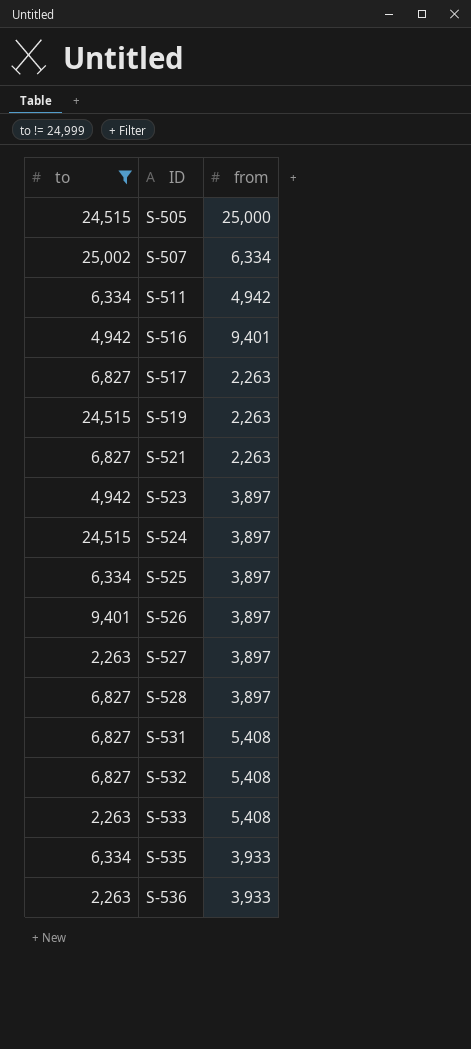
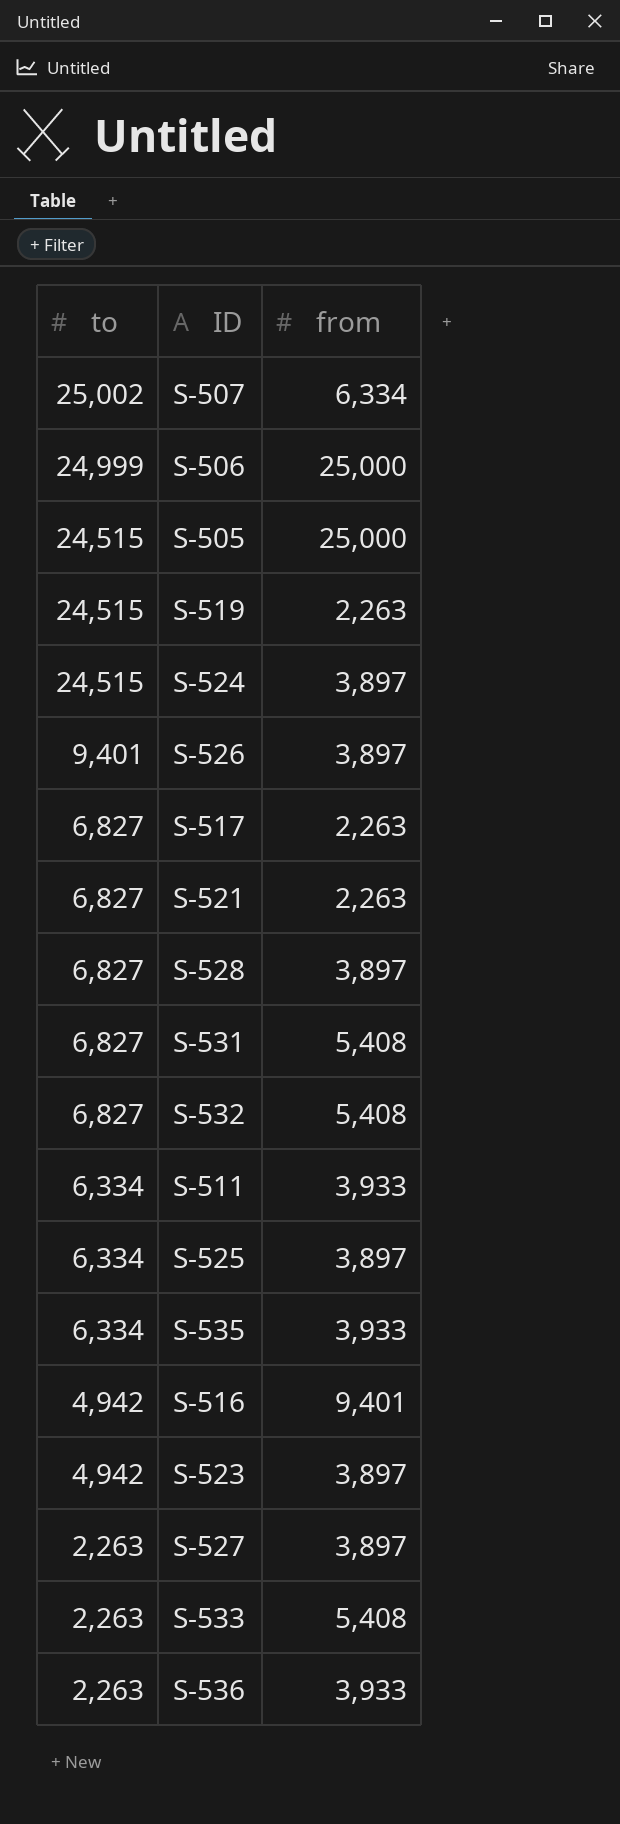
filter: to != 24,999 -> none
row order: ID ascending -> to descending
S-511 | from: 4,942 -> 3,933

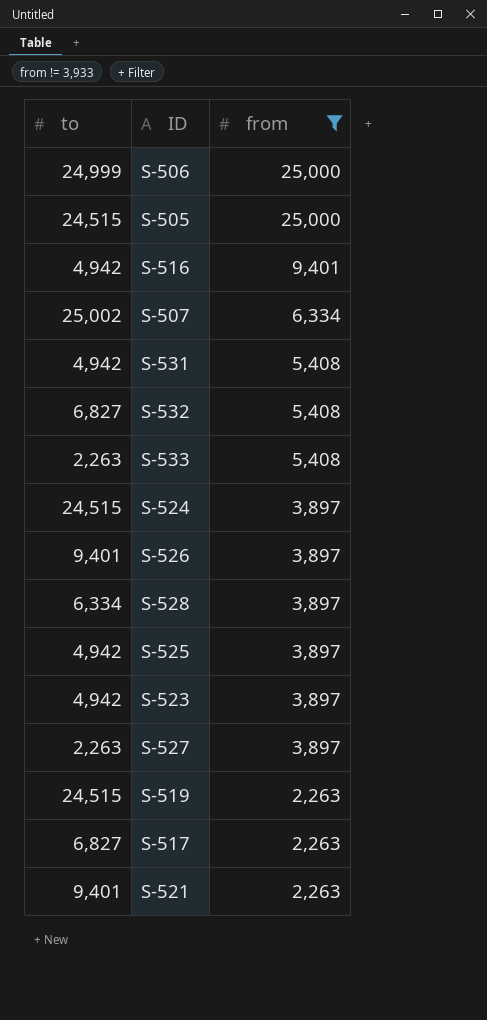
filter: none -> from != 3,933
row order: to descending -> from descending
S-531 | to: 6,827 -> 4,942
S-528 | to: 6,827 -> 6,334
S-525 | to: 6,334 -> 4,942
S-521 | to: 6,827 -> 9,401

